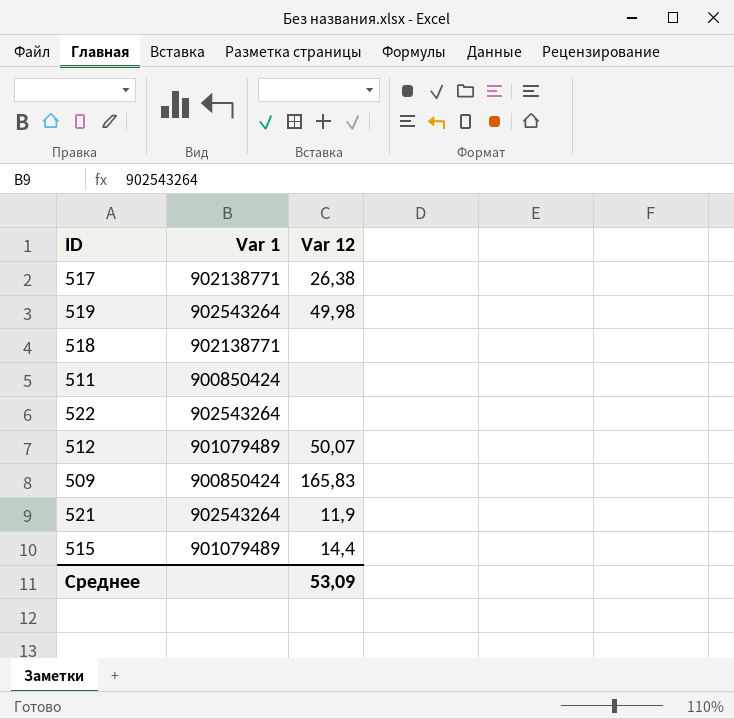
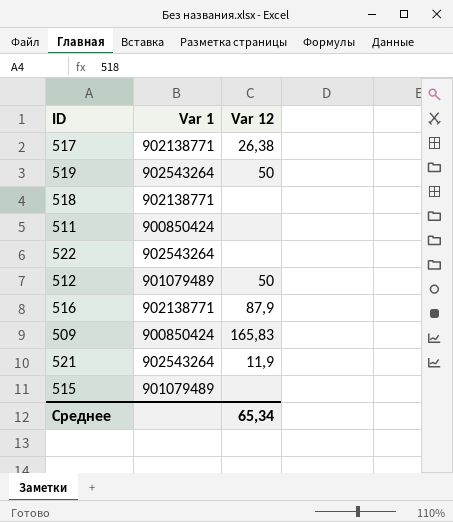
519 | Var 12: 49,98 -> 50
512 | Var 12: 50,07 -> 50
row 516: none -> 902138771 | 87,9
515 | Var 12: 14,4 -> none
Среднее | Var 12: 53,09 -> 65,34

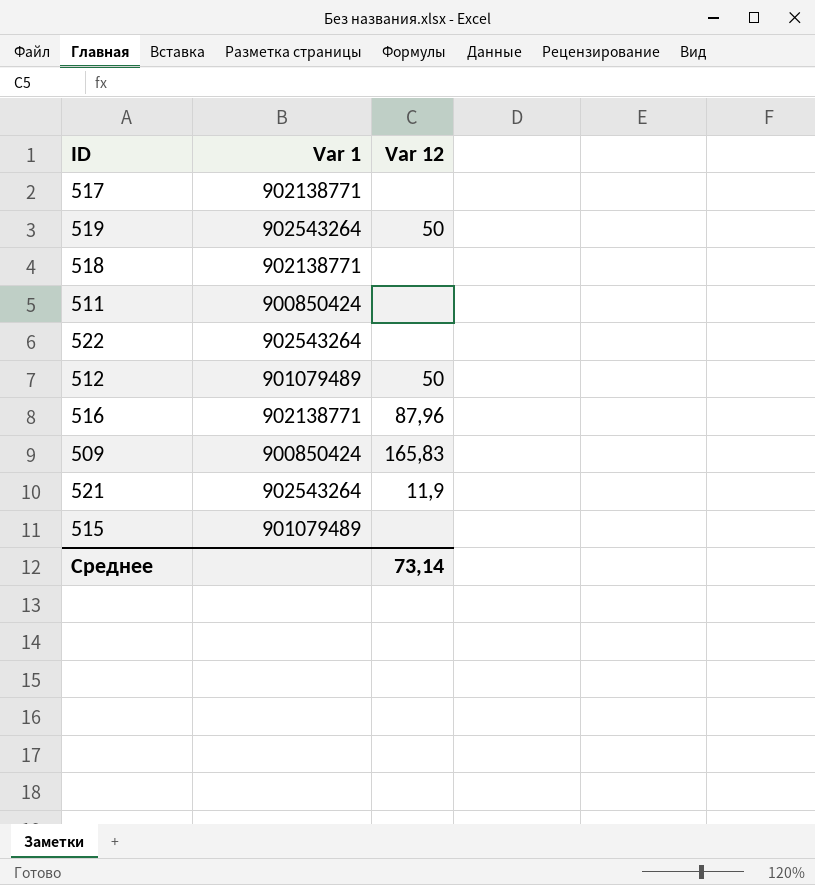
517 | Var 12: 26,38 -> none
516 | Var 12: 87,9 -> 87,96
Среднее | Var 12: 65,34 -> 73,14

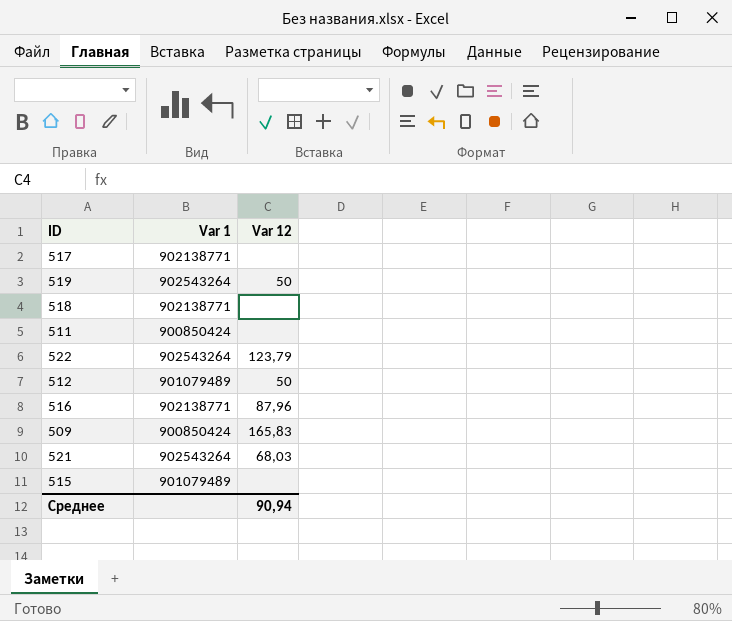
522 | Var 12: none -> 123,79
521 | Var 12: 11,9 -> 68,03
Среднее | Var 12: 73,14 -> 90,94

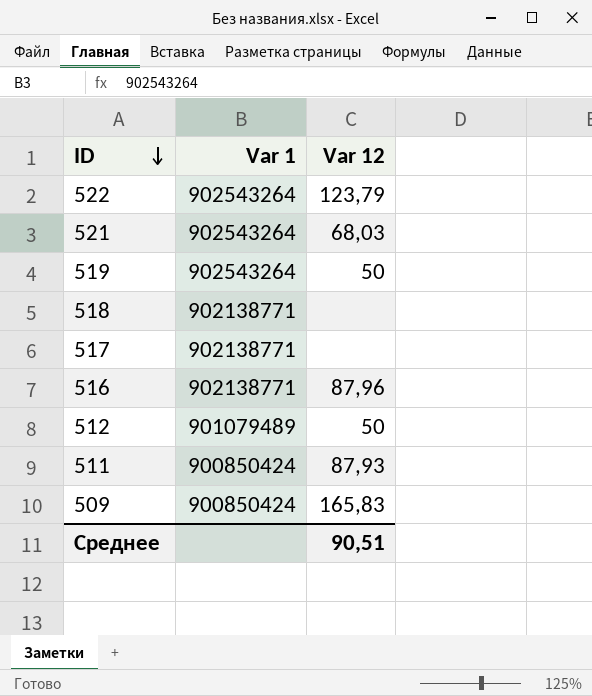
row order: none -> ID descending
row 515: 901079489 | none -> none
511 | Var 12: none -> 87,93
Среднее | Var 12: 90,94 -> 90,51

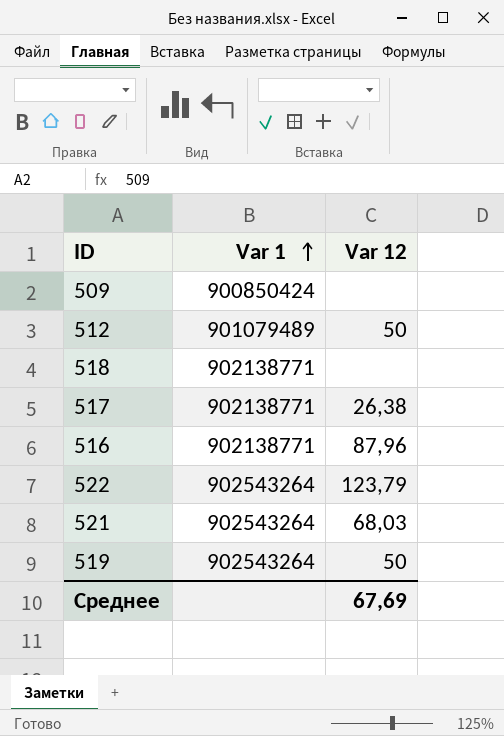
row order: ID descending -> Var 1 ascending
row 511: 900850424 | 87,93 -> none
509 | Var 12: 165,83 -> none
517 | Var 12: none -> 26,38
Среднее | Var 12: 90,51 -> 67,69

